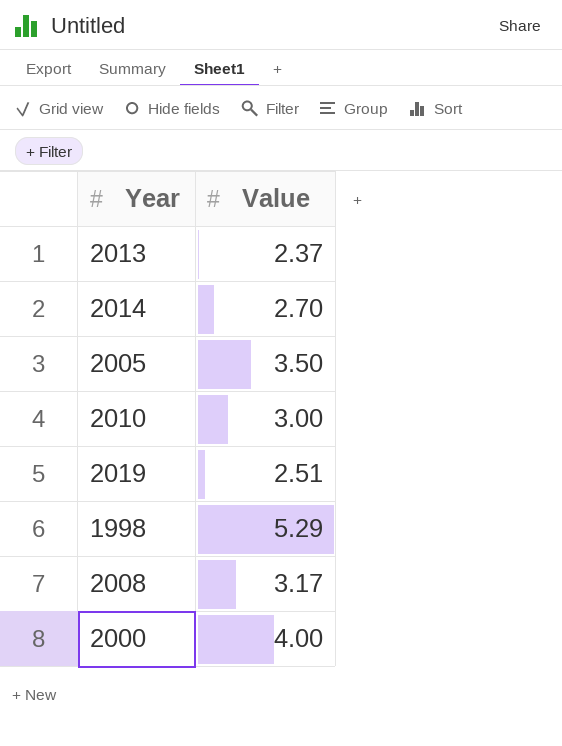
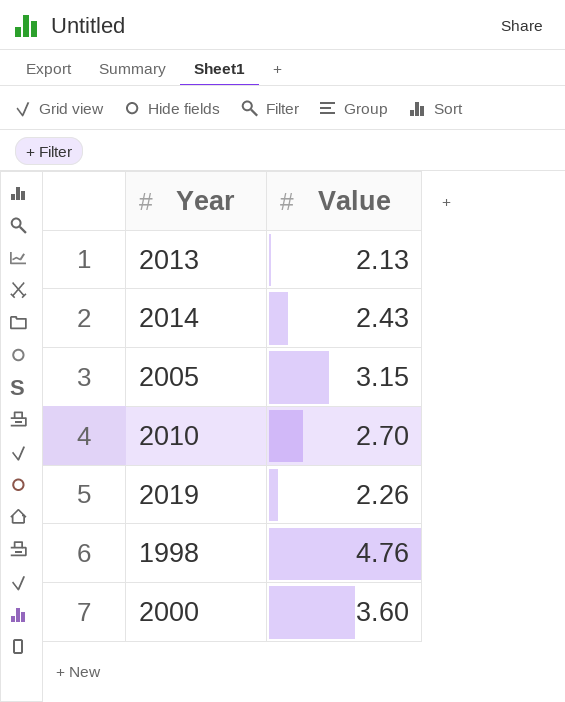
row 2008: 3.17 -> none
2013 | Value: 2.37 -> 2.13
2014 | Value: 2.70 -> 2.43
2005 | Value: 3.50 -> 3.15
2010 | Value: 3.00 -> 2.70
2019 | Value: 2.51 -> 2.26
1998 | Value: 5.29 -> 4.76
2000 | Value: 4.00 -> 3.60

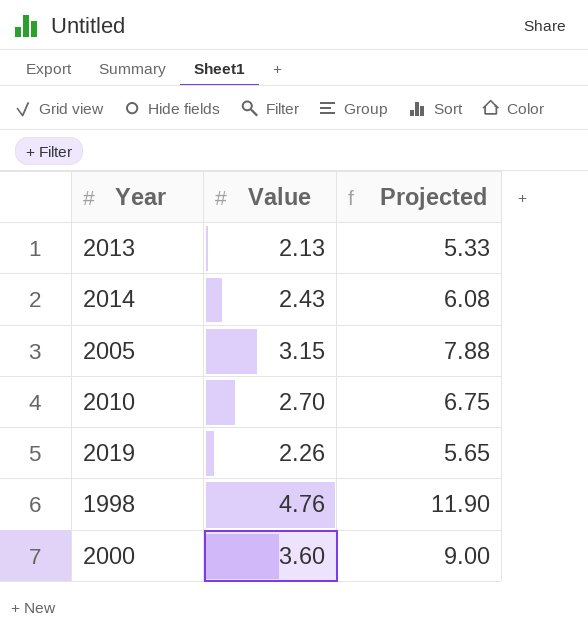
column Projected | formula: none -> [Value] * 2.5

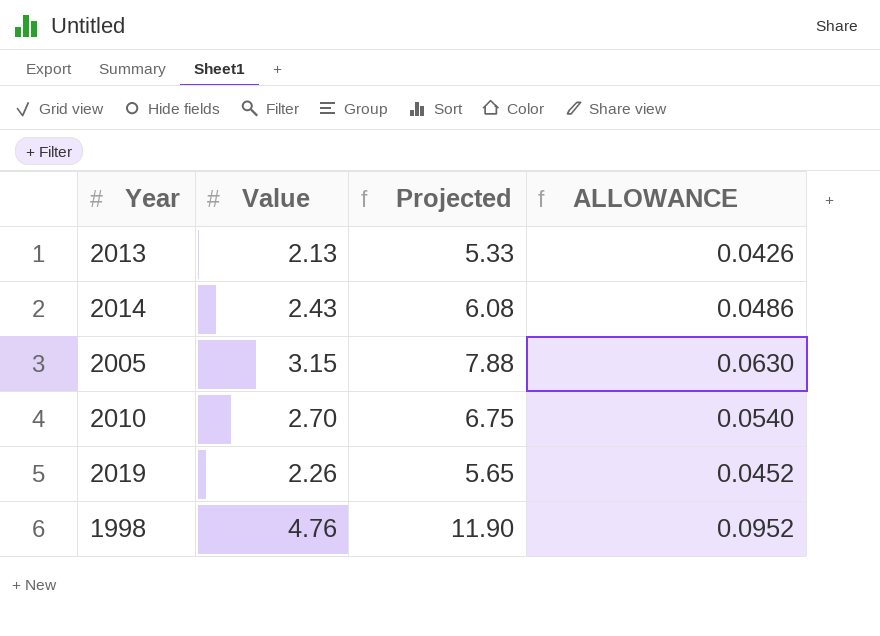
column ALLOWANCE | formula: none -> [Value] * 0.02
row 2000: 3.60 | 9.00 -> none

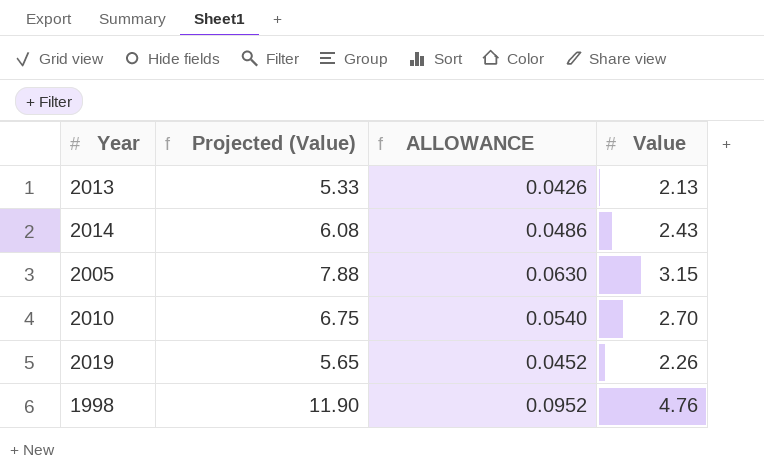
column name: Projected -> Projected (Value)
column Value | position: 2 -> 4

